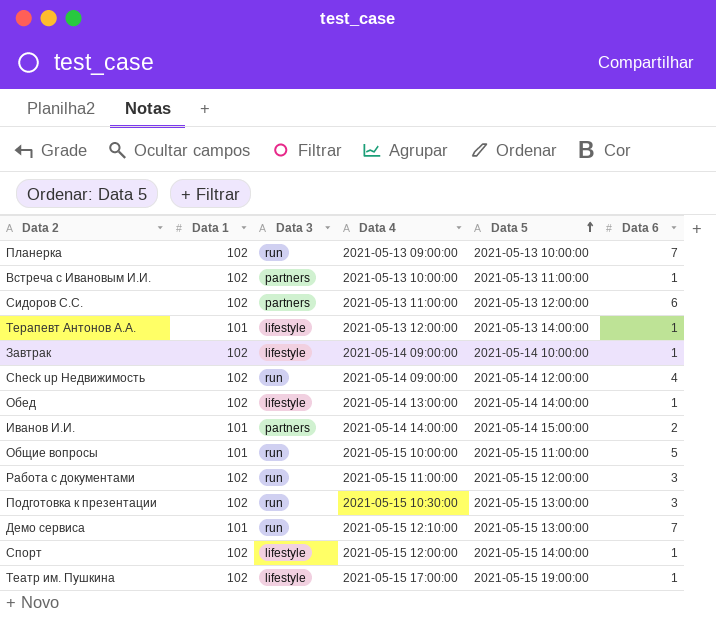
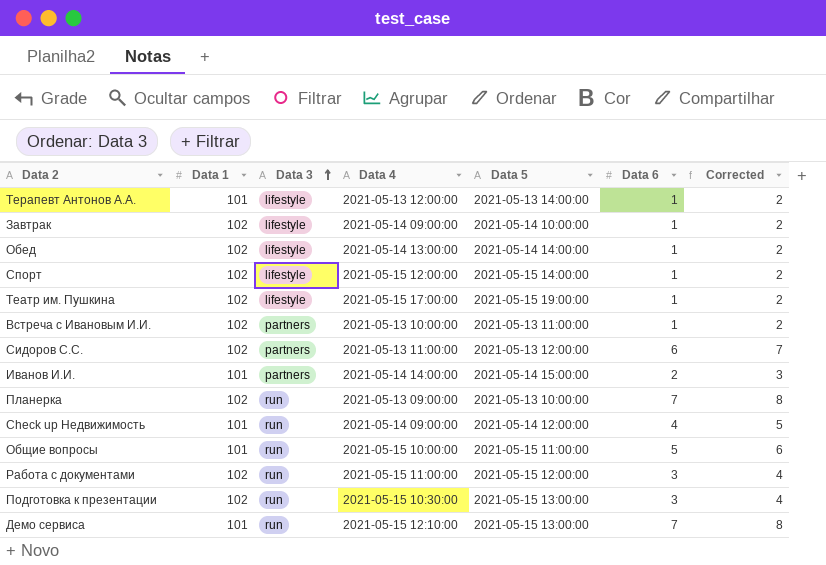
row order: Data 5 ascending -> Data 3 ascending
column Corrected | formula: none -> [Data 6] + 1
Check up Недвижимость | Data 1: 102 -> 101

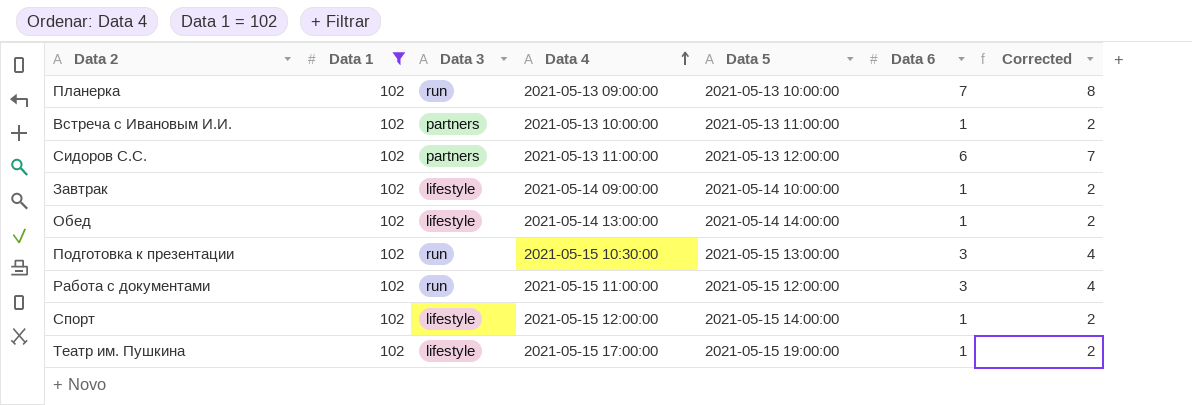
filter: none -> Data 1 = 102
row order: Data 3 ascending -> Data 4 ascending

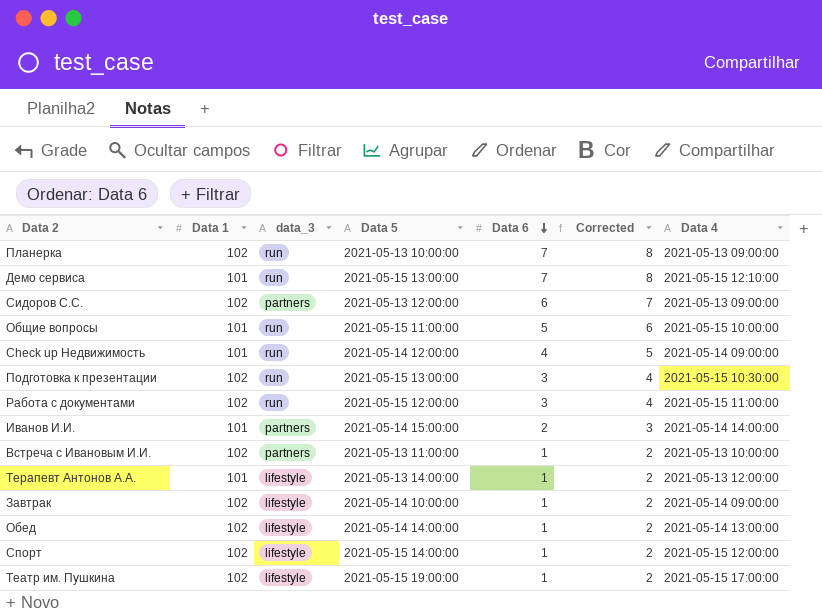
filter: Data 1 = 102 -> none
row order: Data 4 ascending -> Data 6 descending
column name: Data 3 -> data_3
column Data 4 | position: 4 -> 7
Сидоров С.С. | Data 4: 2021-05-13 11:00:00 -> 2021-05-13 09:00:00

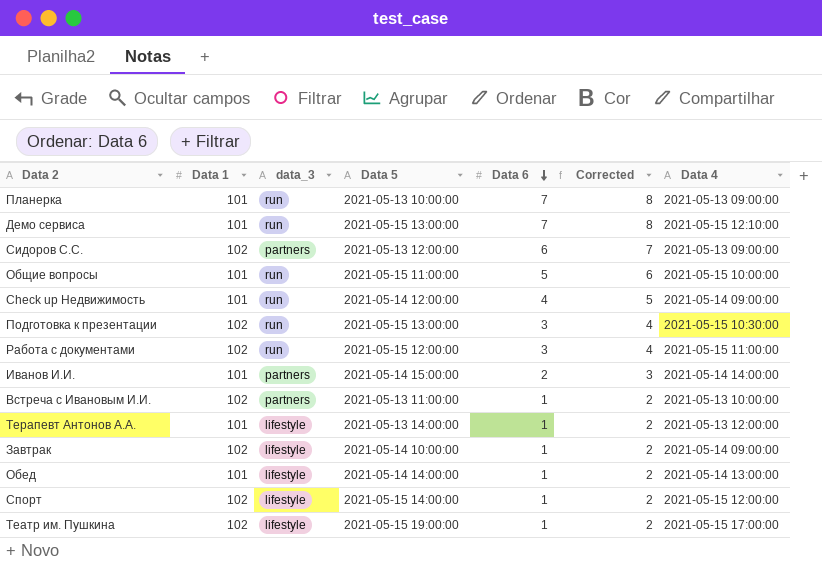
Планерка | Data 1: 102 -> 101
Обед | Data 1: 102 -> 101

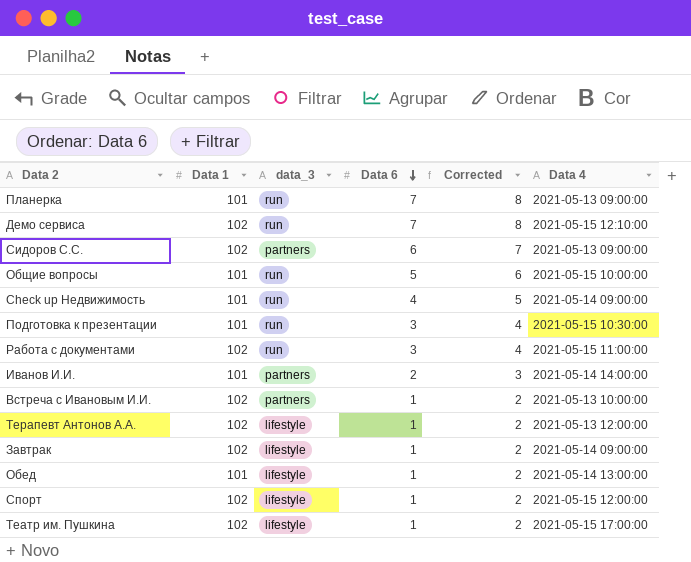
column Data 5 | position: 4 -> none
Демо сервиса | Data 1: 101 -> 102
Подготовка к презентации | Data 1: 102 -> 101
Терапевт Антонов А.А. | Data 1: 101 -> 102

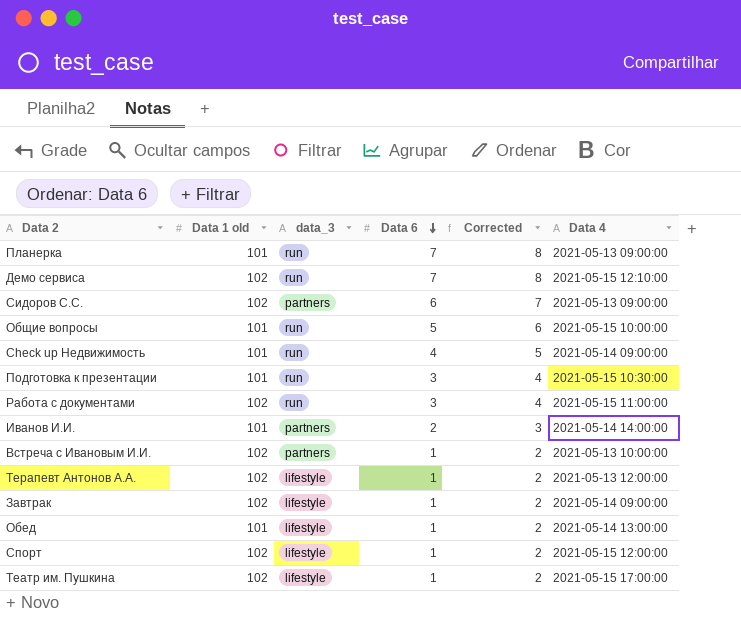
column name: Data 1 -> Data 1 old

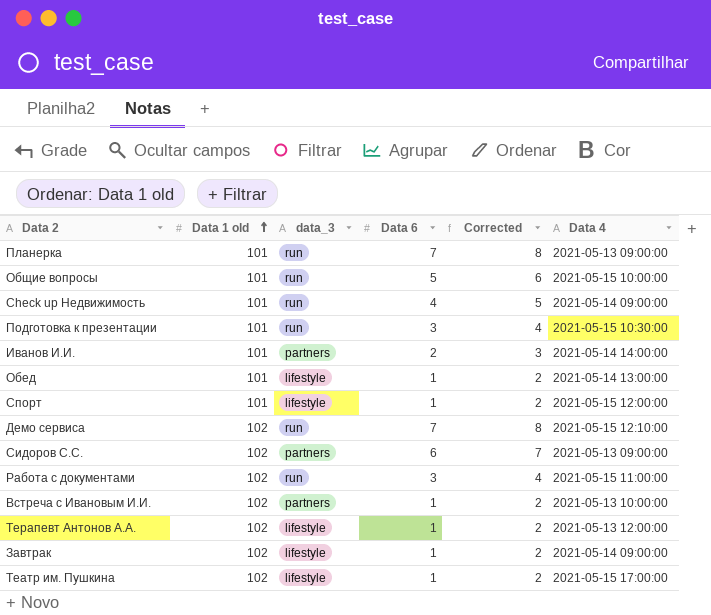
row order: Data 6 descending -> Data 1 old ascending
Спорт | Data 1 old: 102 -> 101

